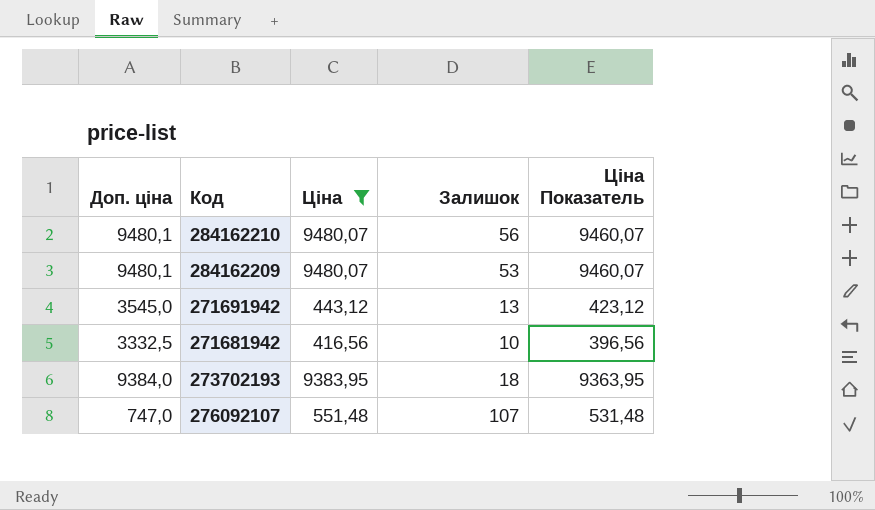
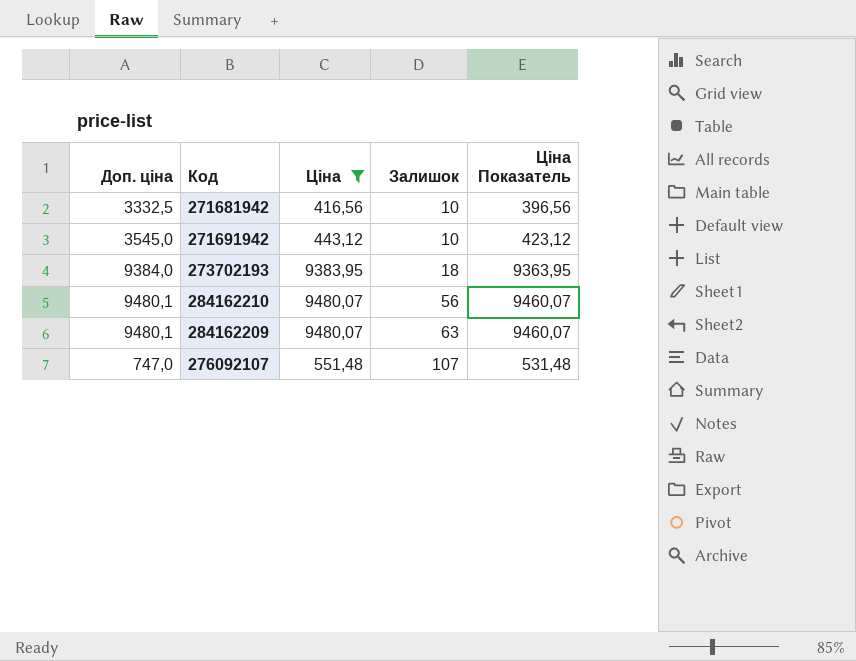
row order: none -> Залишок ascending
271691942 | Залишок: 13 -> 10
284162209 | Залишок: 53 -> 63

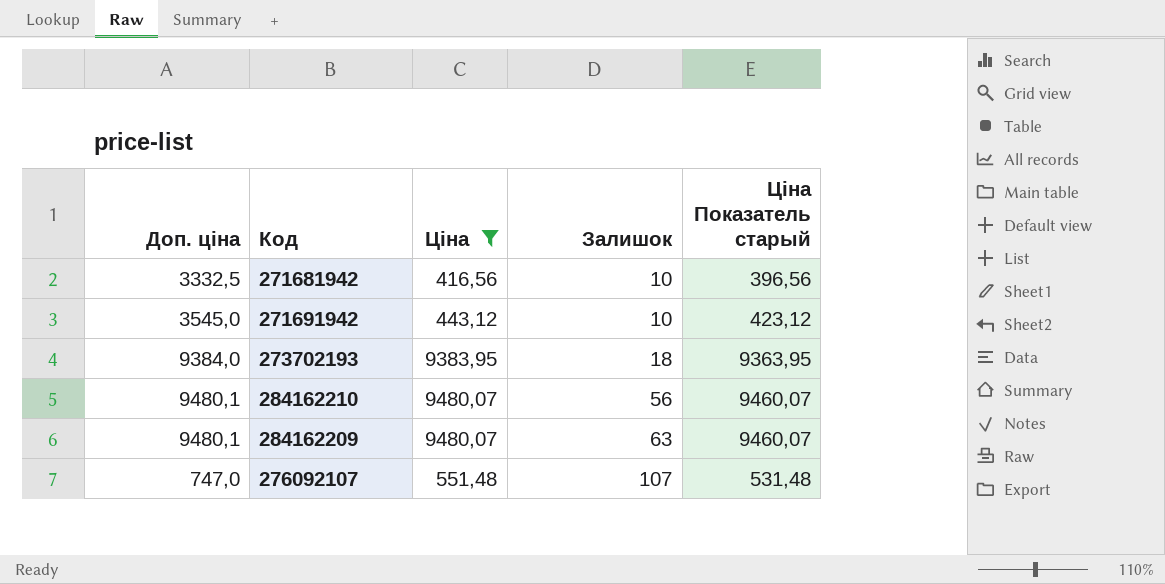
column name: Ціна Показатель -> Ціна Показатель старый

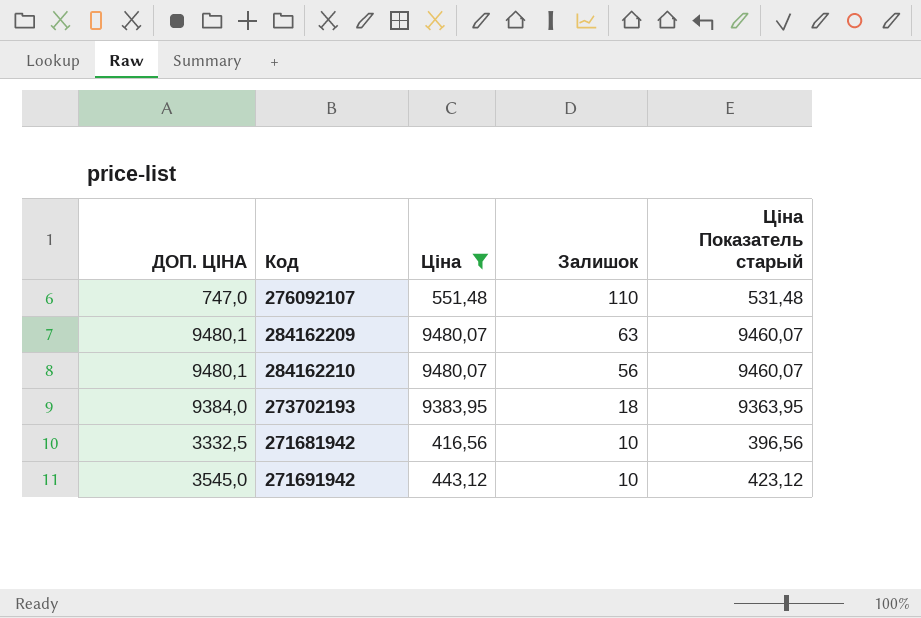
row order: Залишок ascending -> Залишок descending
column name: Доп. ціна -> ДОП. ЦІНА
276092107 | Залишок: 107 -> 110

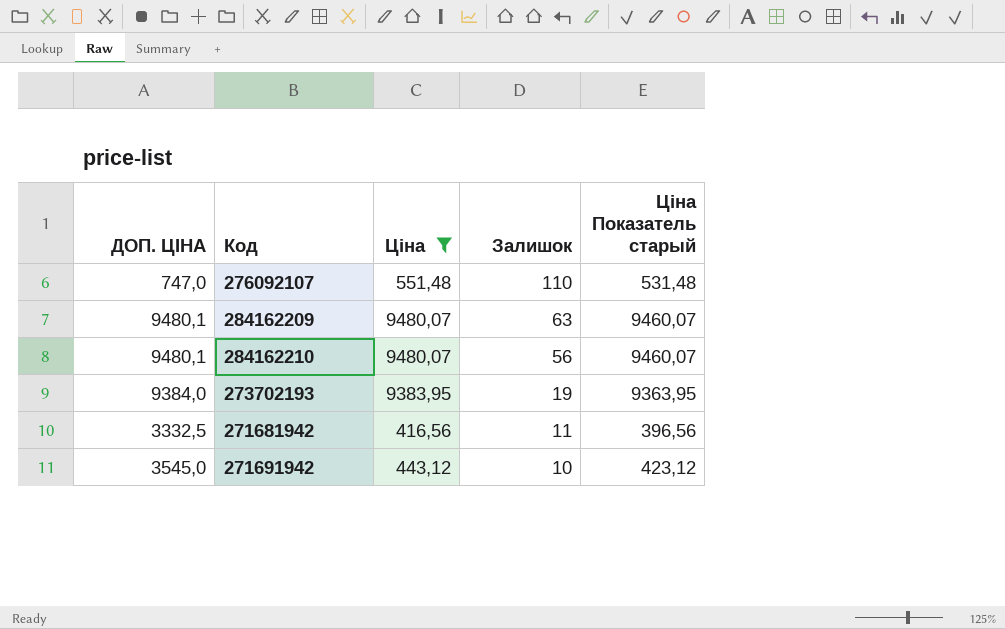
273702193 | Залишок: 18 -> 19
271681942 | Залишок: 10 -> 11

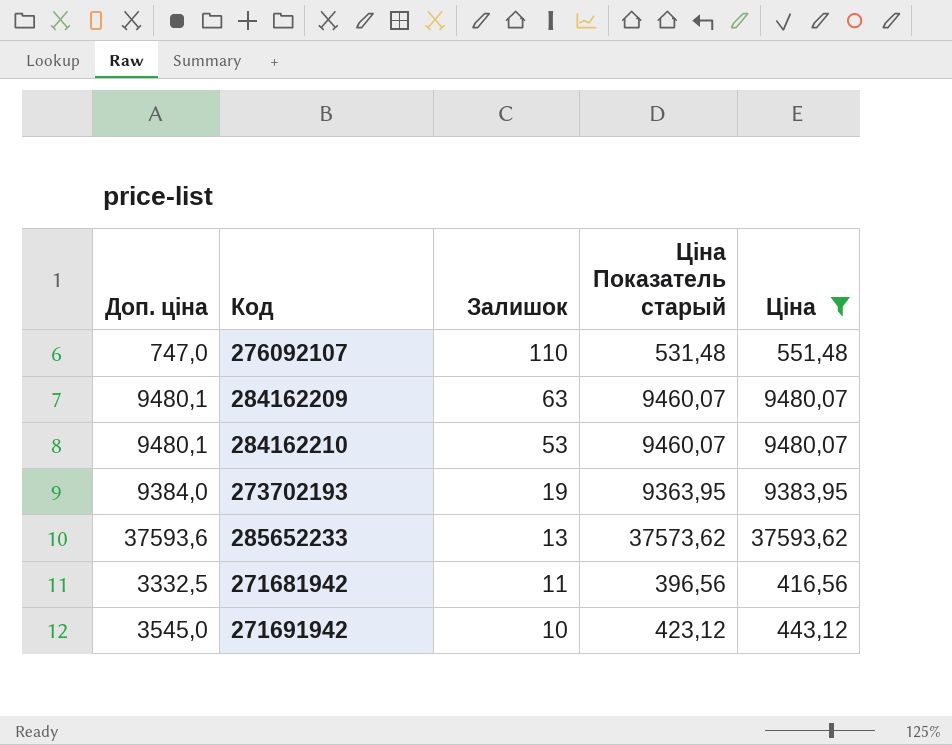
column name: ДОП. ЦІНА -> Доп. ціна
column Ціна | position: 3 -> 5
284162210 | Залишок: 56 -> 53
row 285652233: none -> 37593,6 | 13 | 37573,62 | 37593,62

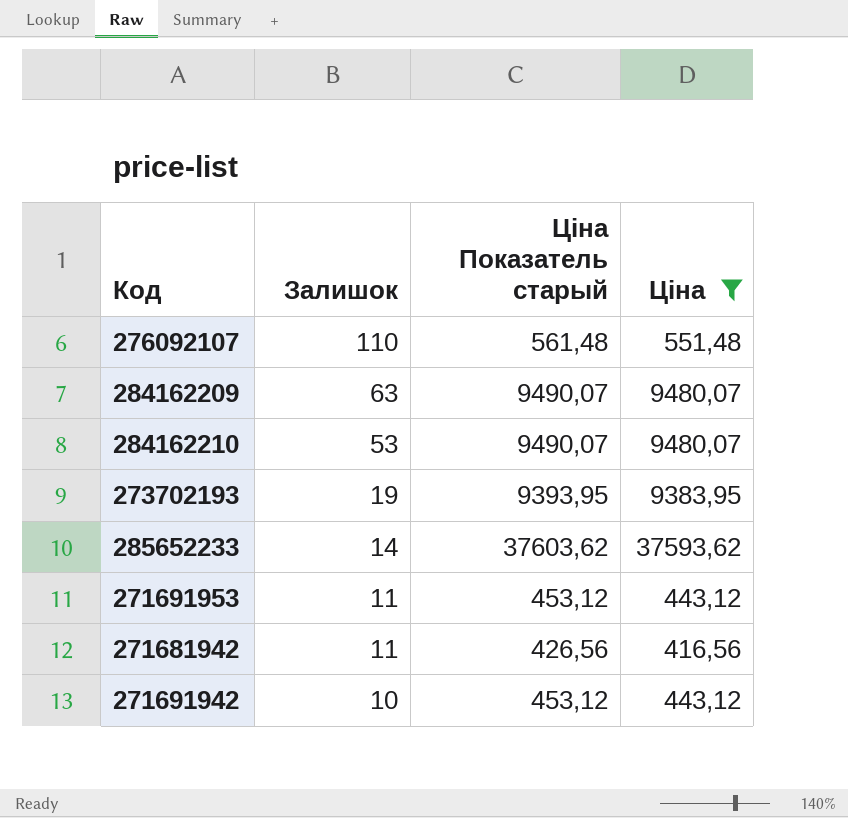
column Доп. ціна | position: 1 -> none
column Ціна Показатель старый | formula: [Ціна] - 20 -> [Ціна] + 10
285652233 | Залишок: 13 -> 14
row 271691953: none -> 11 | 453,12 | 443,12

